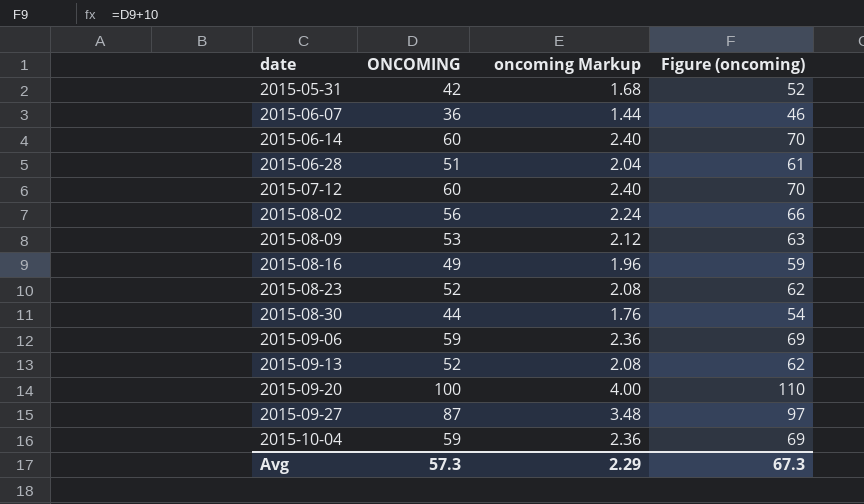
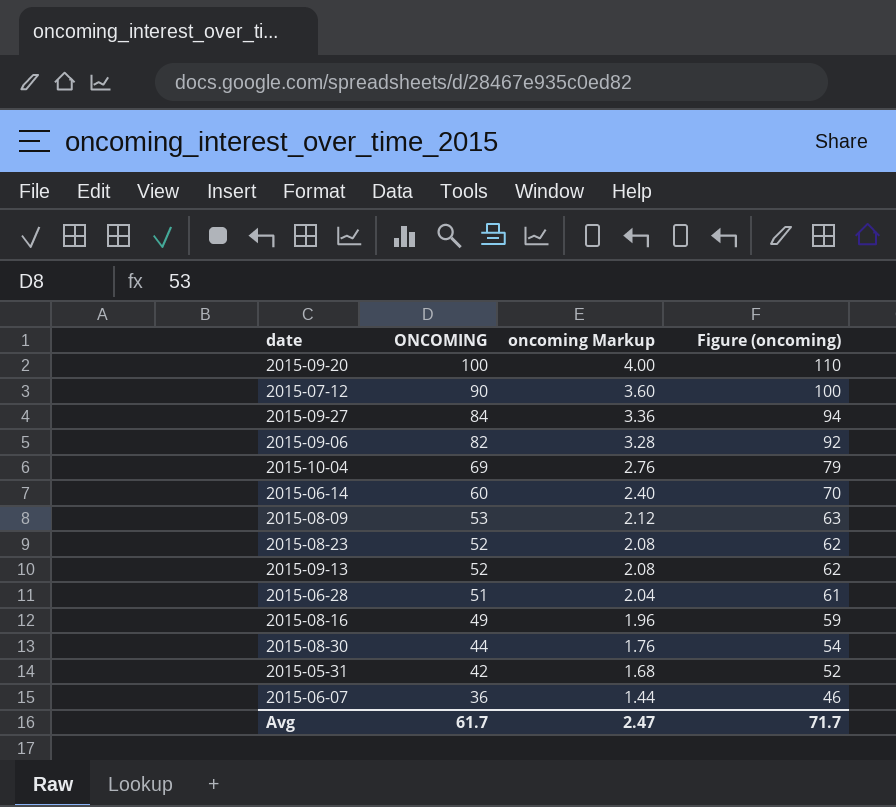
row order: date ascending -> ONCOMING descending
row 2015-08-02: 56 | 2.24 | 66 -> none
2015-07-12 | ONCOMING: 60 -> 90
2015-07-12 | oncoming Markup: 2.40 -> 3.60
2015-07-12 | Figure (oncoming): 70 -> 100
2015-09-27 | ONCOMING: 87 -> 84
2015-09-27 | oncoming Markup: 3.48 -> 3.36
2015-09-27 | Figure (oncoming): 97 -> 94
2015-09-06 | ONCOMING: 59 -> 82
2015-09-06 | oncoming Markup: 2.36 -> 3.28
2015-09-06 | Figure (oncoming): 69 -> 92
2015-10-04 | ONCOMING: 59 -> 69
2015-10-04 | oncoming Markup: 2.36 -> 2.76
2015-10-04 | Figure (oncoming): 69 -> 79
Avg | ONCOMING: 57.3 -> 61.7
Avg | oncoming Markup: 2.29 -> 2.47
Avg | Figure (oncoming): 67.3 -> 71.7

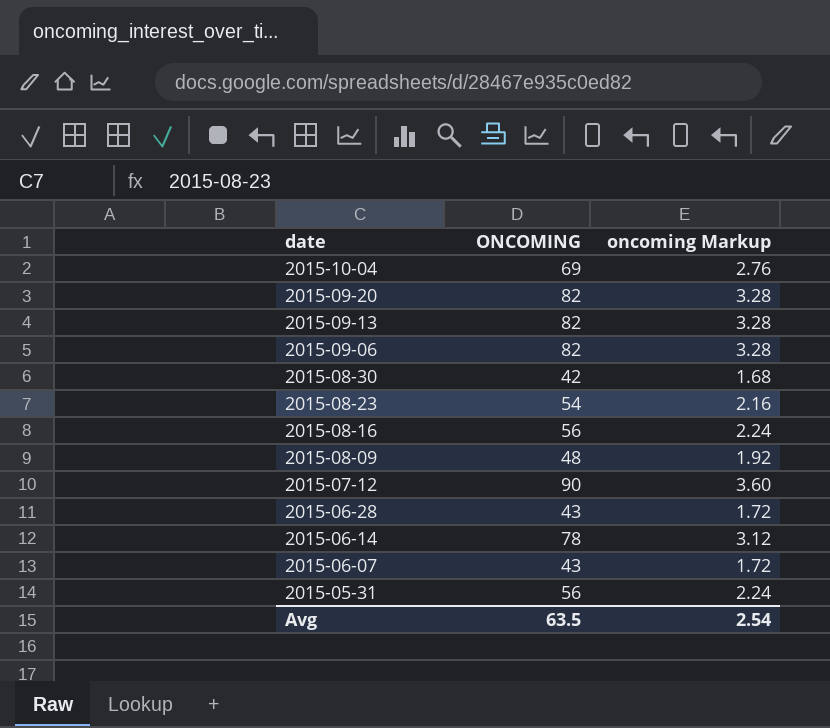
row order: ONCOMING descending -> date descending
column Figure (oncoming) | formula: [ONCOMING] + 10 -> none
row 2015-09-27: 84 | 3.36 | 94 -> none
2015-09-20 | ONCOMING: 100 -> 82
2015-09-20 | oncoming Markup: 4.00 -> 3.28
2015-09-13 | ONCOMING: 52 -> 82
2015-09-13 | oncoming Markup: 2.08 -> 3.28
2015-08-30 | ONCOMING: 44 -> 42
2015-08-30 | oncoming Markup: 1.76 -> 1.68
2015-08-23 | ONCOMING: 52 -> 54
2015-08-23 | oncoming Markup: 2.08 -> 2.16
2015-08-16 | ONCOMING: 49 -> 56
2015-08-16 | oncoming Markup: 1.96 -> 2.24
2015-08-09 | ONCOMING: 53 -> 48
2015-08-09 | oncoming Markup: 2.12 -> 1.92
2015-06-28 | ONCOMING: 51 -> 43
2015-06-28 | oncoming Markup: 2.04 -> 1.72
2015-06-14 | ONCOMING: 60 -> 78
2015-06-14 | oncoming Markup: 2.40 -> 3.12
2015-06-07 | ONCOMING: 36 -> 43
2015-06-07 | oncoming Markup: 1.44 -> 1.72
2015-05-31 | ONCOMING: 42 -> 56
2015-05-31 | oncoming Markup: 1.68 -> 2.24
Avg | ONCOMING: 61.7 -> 63.5
Avg | oncoming Markup: 2.47 -> 2.54

